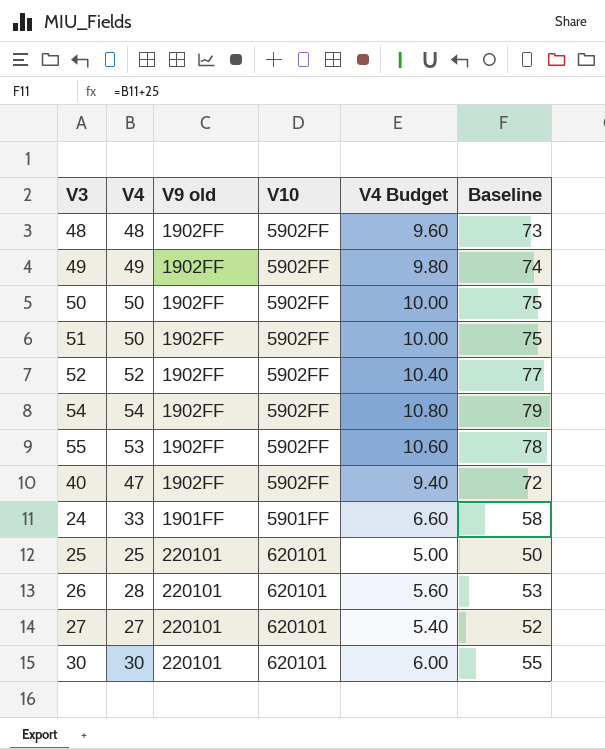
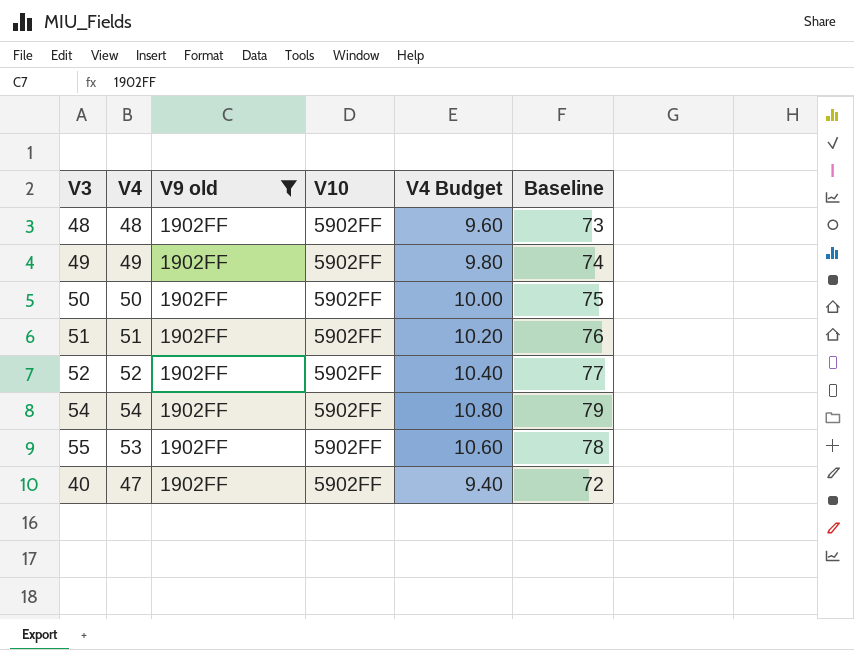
filter: none -> V9 old = 1902FF
51 | V4: 50 -> 51
51 | V4 Budget: 10.00 -> 10.20
51 | Baseline: 75 -> 76

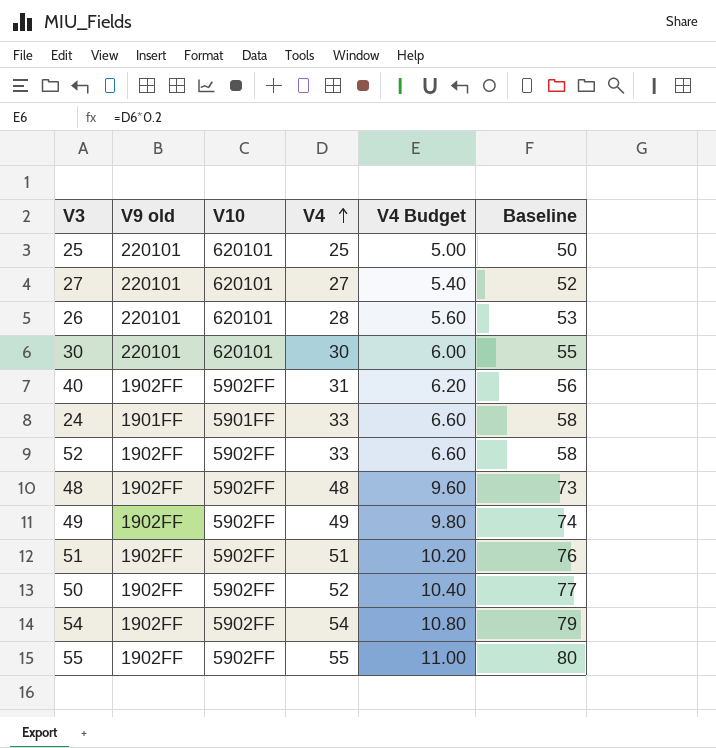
filter: V9 old = 1902FF -> none
row order: none -> V4 ascending
column V4 | position: 2 -> 4
40 | V4: 47 -> 31
40 | V4 Budget: 9.40 -> 6.20
40 | Baseline: 72 -> 56
52 | V4: 52 -> 33
52 | V4 Budget: 10.40 -> 6.60
52 | Baseline: 77 -> 58
50 | V4: 50 -> 52
50 | V4 Budget: 10.00 -> 10.40
50 | Baseline: 75 -> 77
55 | V4: 53 -> 55
55 | V4 Budget: 10.60 -> 11.00
55 | Baseline: 78 -> 80

